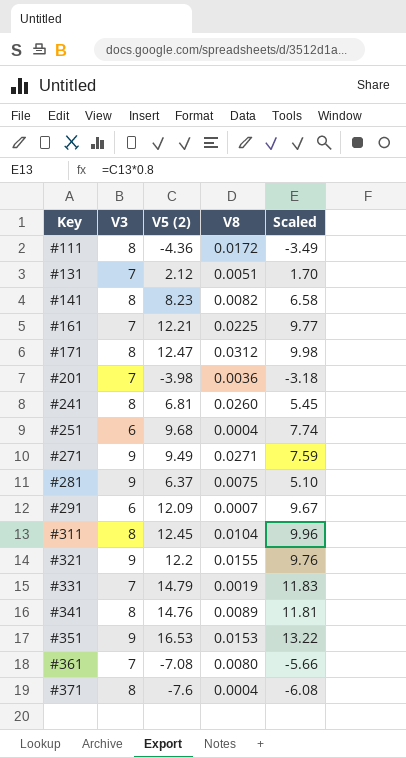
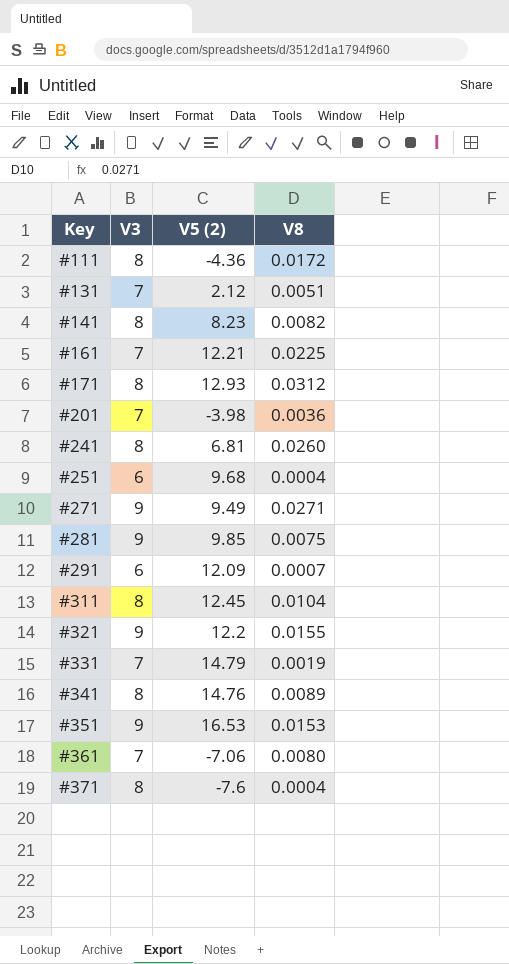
column Scaled | formula: [V5 (2)] * 0.8 -> none
#171 | V5 (2): 12.47 -> 12.93
#281 | V5 (2): 6.37 -> 9.85
#361 | V5 (2): -7.08 -> -7.06

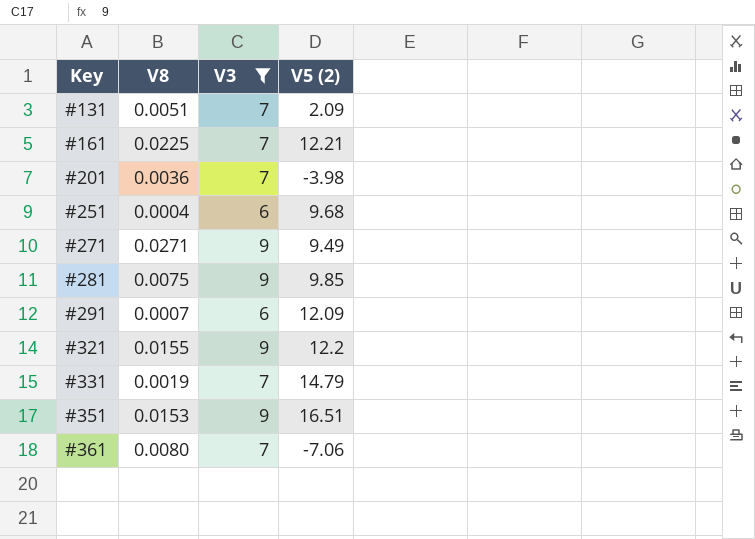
filter: none -> V3 != 8
column V8 | position: 4 -> 2
#131 | V5 (2): 2.12 -> 2.09
#351 | V5 (2): 16.53 -> 16.51

